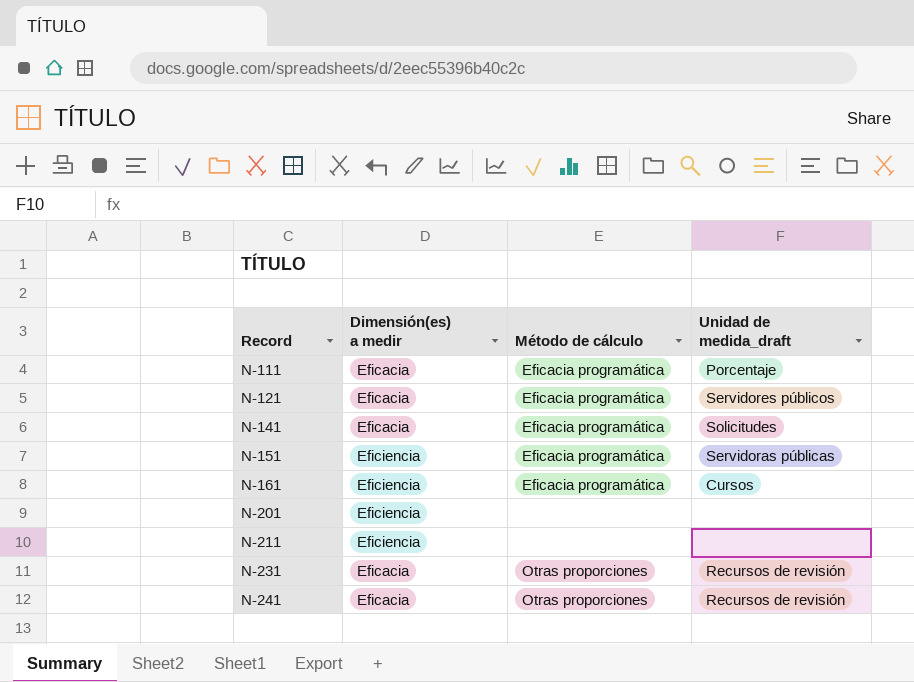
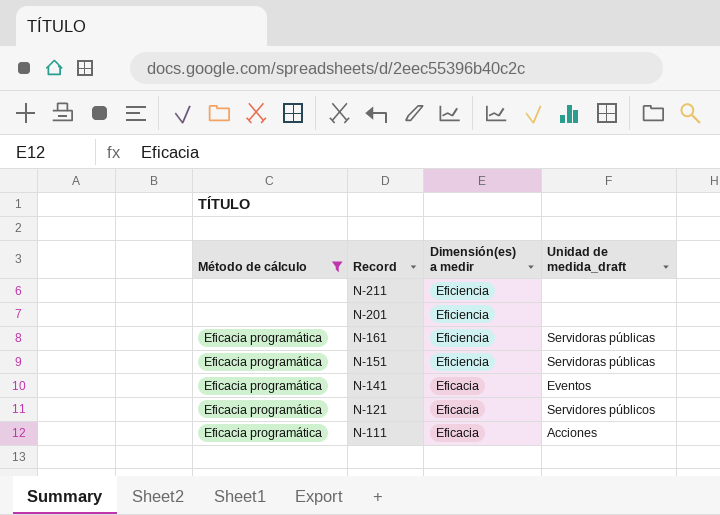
filter: none -> Método de cálculo != Otras proporciones
row order: Record ascending -> Record descending
column Método de cálculo | position: 3 -> 1
N-161 | Unidad de medida_draft: Cursos -> Servidoras públicas
N-141 | Unidad de medida_draft: Solicitudes -> Eventos
N-111 | Unidad de medida_draft: Porcentaje -> Acciones

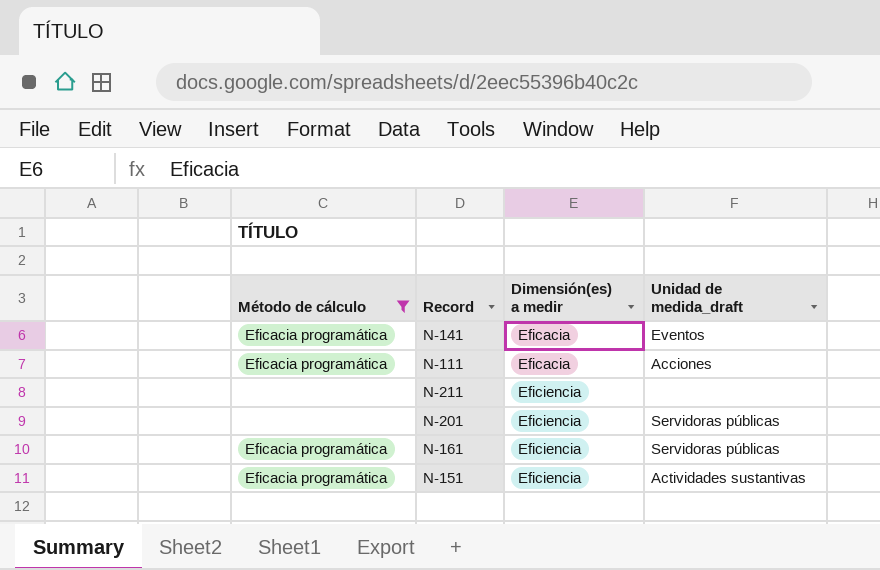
row order: Record descending -> Dimensión(es) a medir ascending
row N-121: Eficacia programática | Eficacia | Servidores públicos -> none
N-201 | Unidad de medida_draft: none -> Servidoras públicas
N-151 | Unidad de medida_draft: Servidoras públicas -> Actividades sustantivas

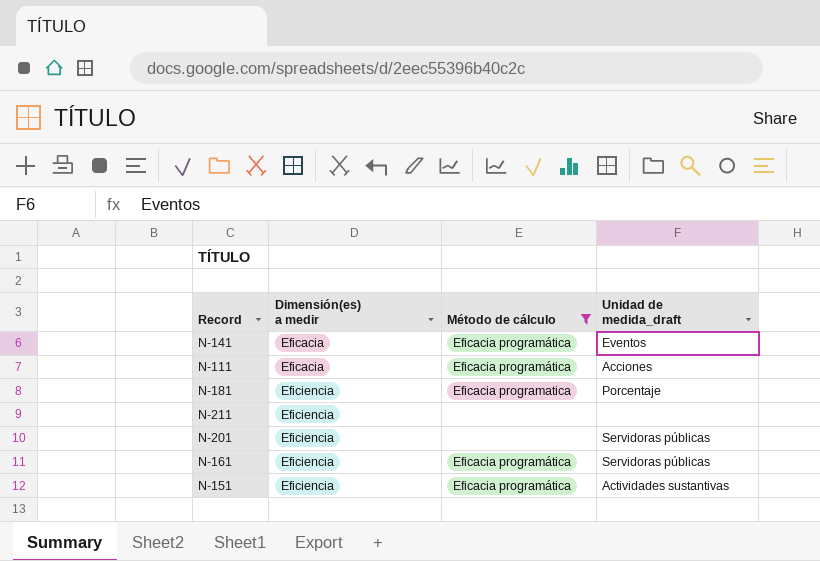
column Método de cálculo | position: 1 -> 3
row N-181: none -> Eficiencia | Eficacia programatica | Porcentaje

